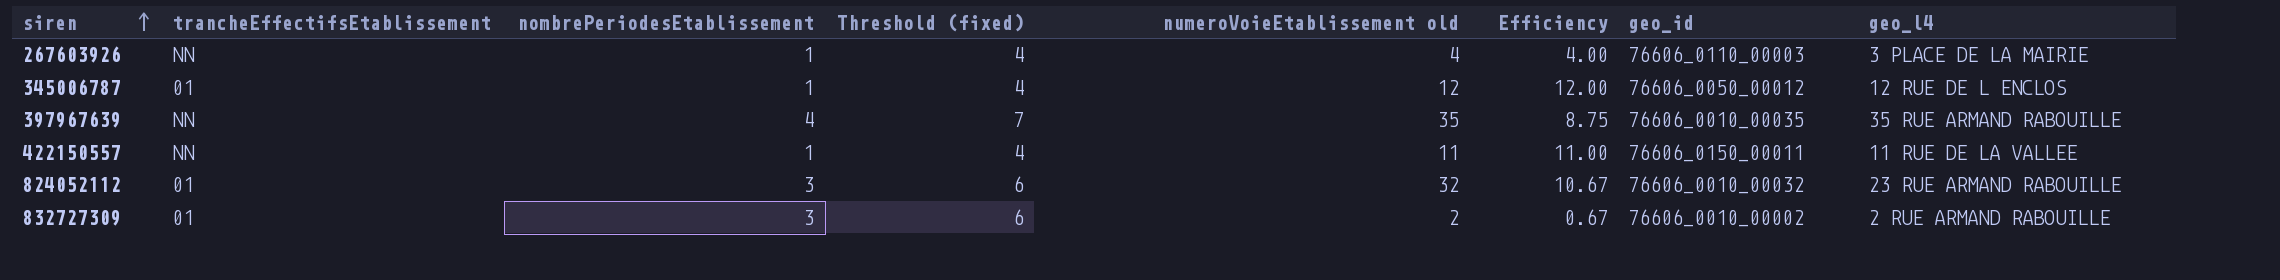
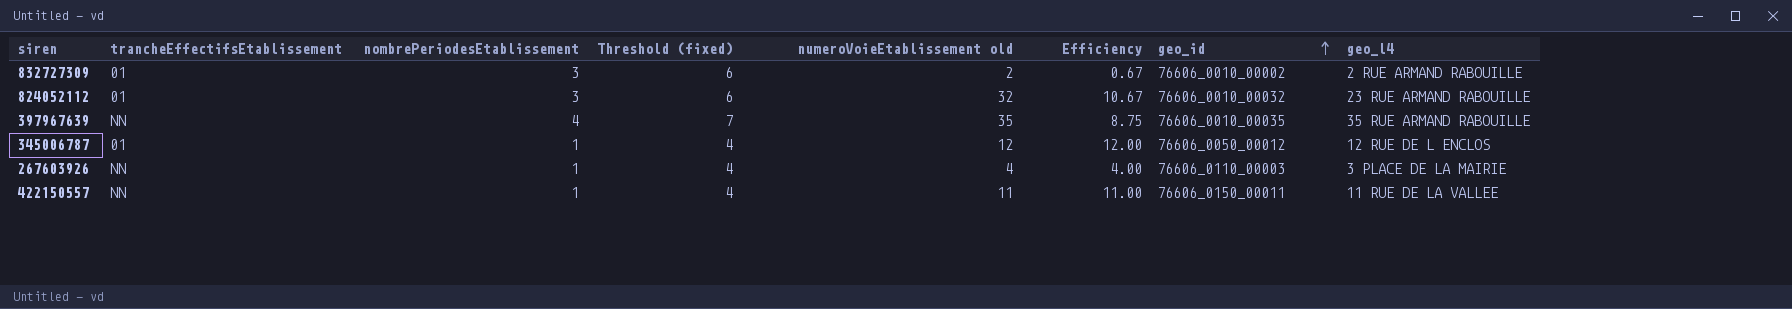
row order: siren ascending -> geo_id ascending

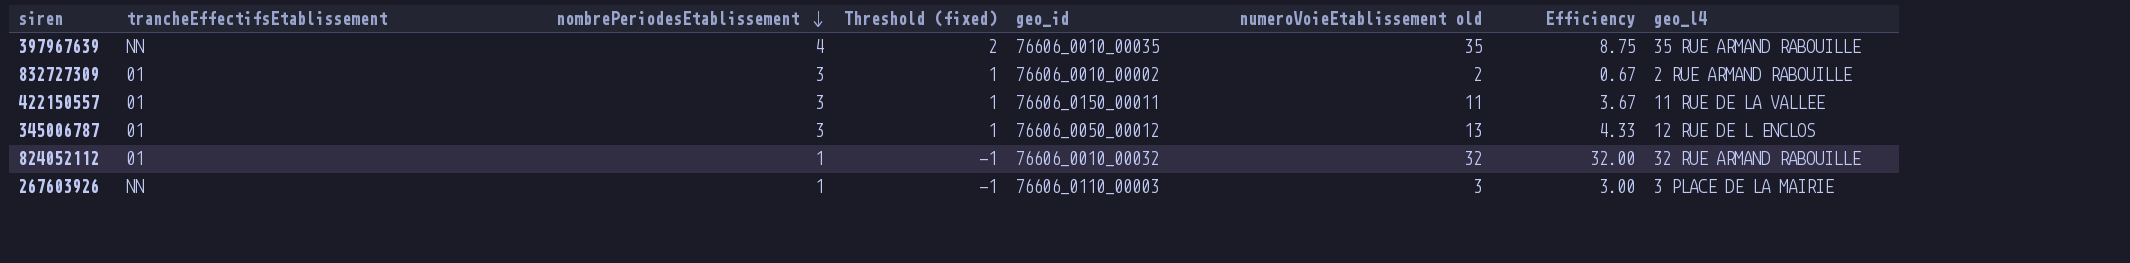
row order: geo_id ascending -> nombrePeriodesEtablissement descending
column Threshold (fixed) | formula: [nombrePeriodesEtablissement] + 3 -> [nombrePeriodesEtablissement] - 2
column geo_id | position: 7 -> 5
422150557 | trancheEffectifsEtablissement: NN -> 01
422150557 | nombrePeriodesEtablissement: 1 -> 3
422150557 | Efficiency: 11.00 -> 3.67
345006787 | nombrePeriodesEtablissement: 1 -> 3
345006787 | numeroVoieEtablissement old: 12 -> 13
345006787 | Efficiency: 12.00 -> 4.33
824052112 | nombrePeriodesEtablissement: 3 -> 1
824052112 | Efficiency: 10.67 -> 32.00
824052112 | geo_l4: 23 RUE ARMAND RABOUILLE -> 32 RUE ARMAND RABOUILLE
267603926 | numeroVoieEtablissement old: 4 -> 3
267603926 | Efficiency: 4.00 -> 3.00

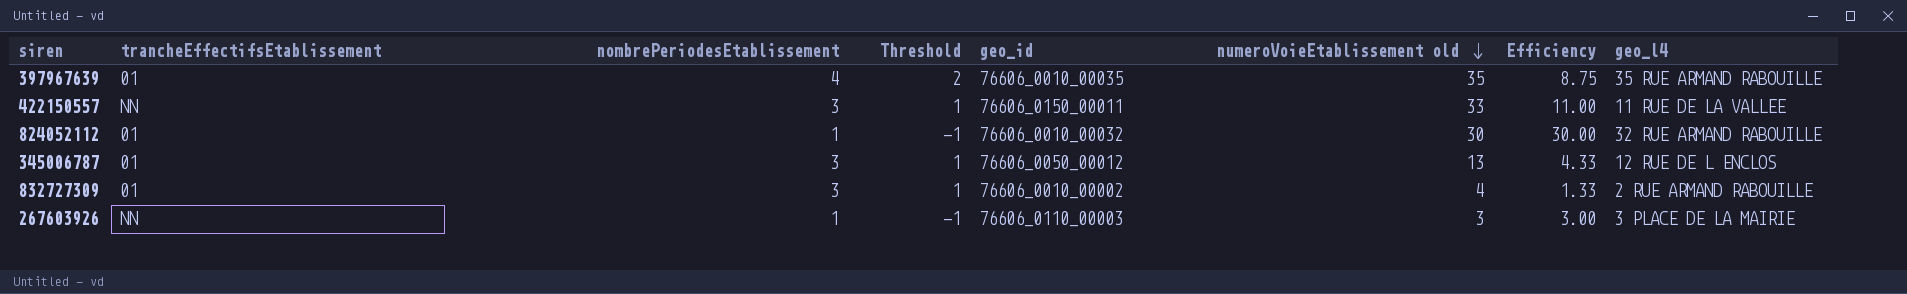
row order: nombrePeriodesEtablissement descending -> numeroVoieEtablissement old descending
column name: Threshold (fixed) -> Threshold
397967639 | trancheEffectifsEtablissement: NN -> 01
422150557 | trancheEffectifsEtablissement: 01 -> NN
422150557 | numeroVoieEtablissement old: 11 -> 33
422150557 | Efficiency: 3.67 -> 11.00
824052112 | numeroVoieEtablissement old: 32 -> 30
824052112 | Efficiency: 32.00 -> 30.00
832727309 | numeroVoieEtablissement old: 2 -> 4
832727309 | Efficiency: 0.67 -> 1.33

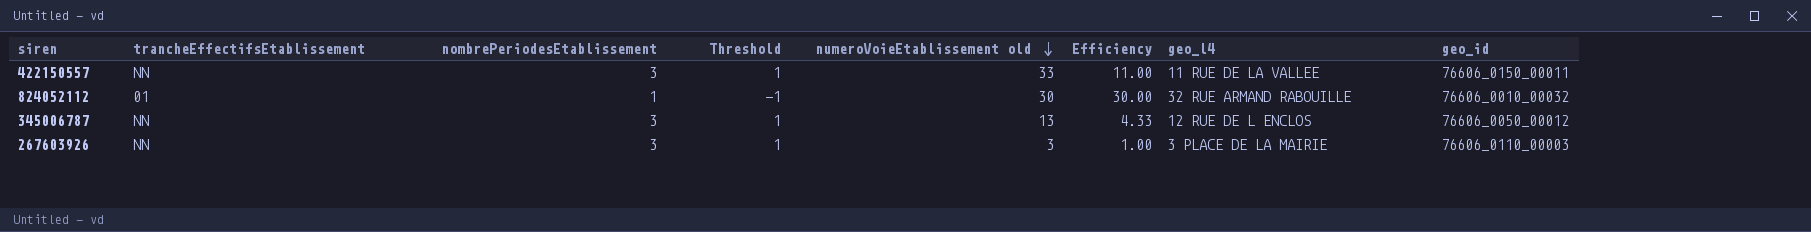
column geo_id | position: 5 -> 8
row 397967639: 01 | 4 | 2 | 76606_0010_00035 | 35 | 8.75 | 35 RUE ARMAND RABOUILLE -> none
row 832727309: 01 | 3 | 1 | 76606_0010_00002 | 4 | 1.33 | 2 RUE ARMAND RABOUILLE -> none
345006787 | trancheEffectifsEtablissement: 01 -> NN
267603926 | nombrePeriodesEtablissement: 1 -> 3
267603926 | Threshold: -1 -> 1
267603926 | Efficiency: 3.00 -> 1.00

